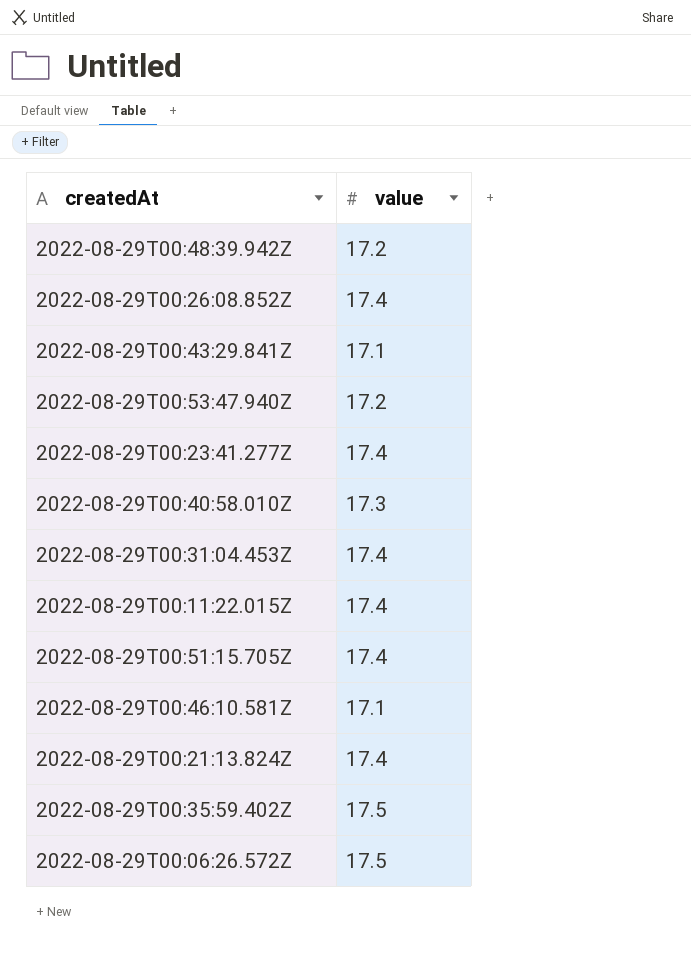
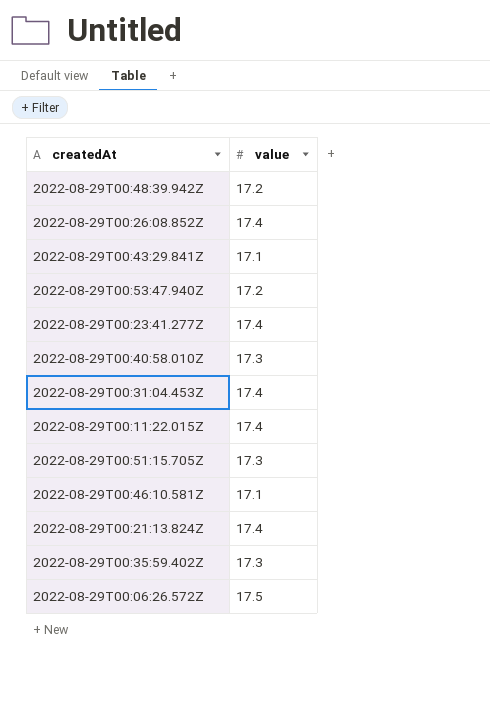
2022-08-29T00:51:15.705Z | value: 17.4 -> 17.3
2022-08-29T00:35:59.402Z | value: 17.5 -> 17.3

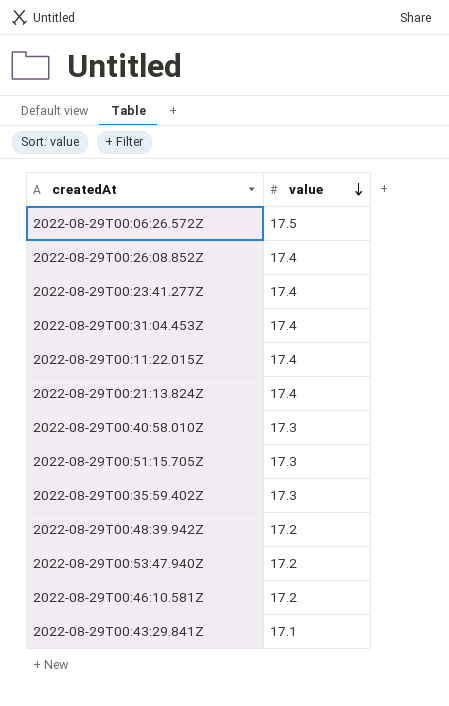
row order: none -> value descending
2022-08-29T00:46:10.581Z | value: 17.1 -> 17.2

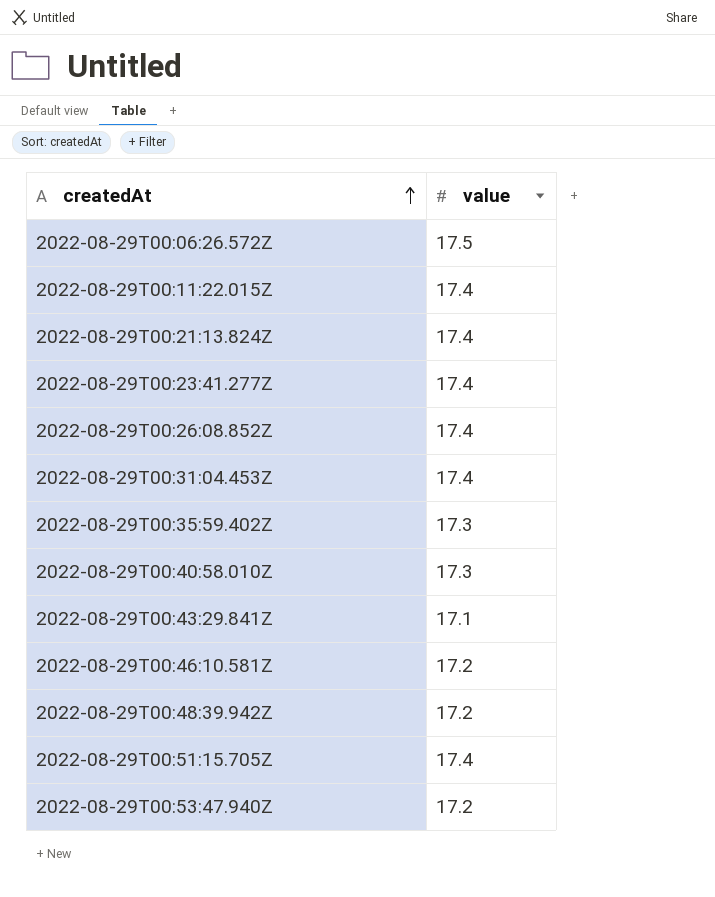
row order: value descending -> createdAt ascending
2022-08-29T00:51:15.705Z | value: 17.3 -> 17.4

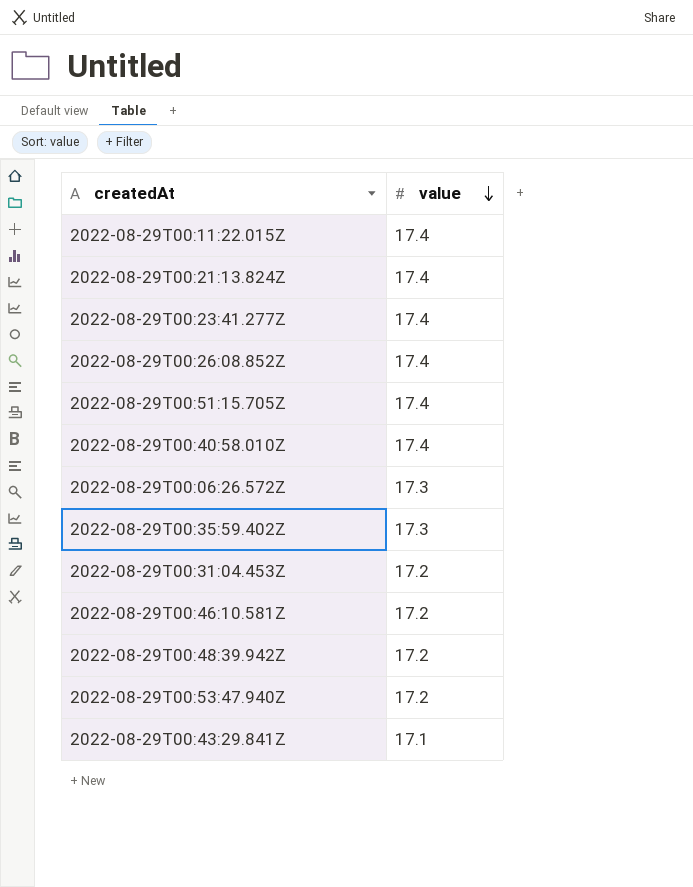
row order: createdAt ascending -> value descending
2022-08-29T00:40:58.010Z | value: 17.3 -> 17.4
2022-08-29T00:06:26.572Z | value: 17.5 -> 17.3
2022-08-29T00:31:04.453Z | value: 17.4 -> 17.2

